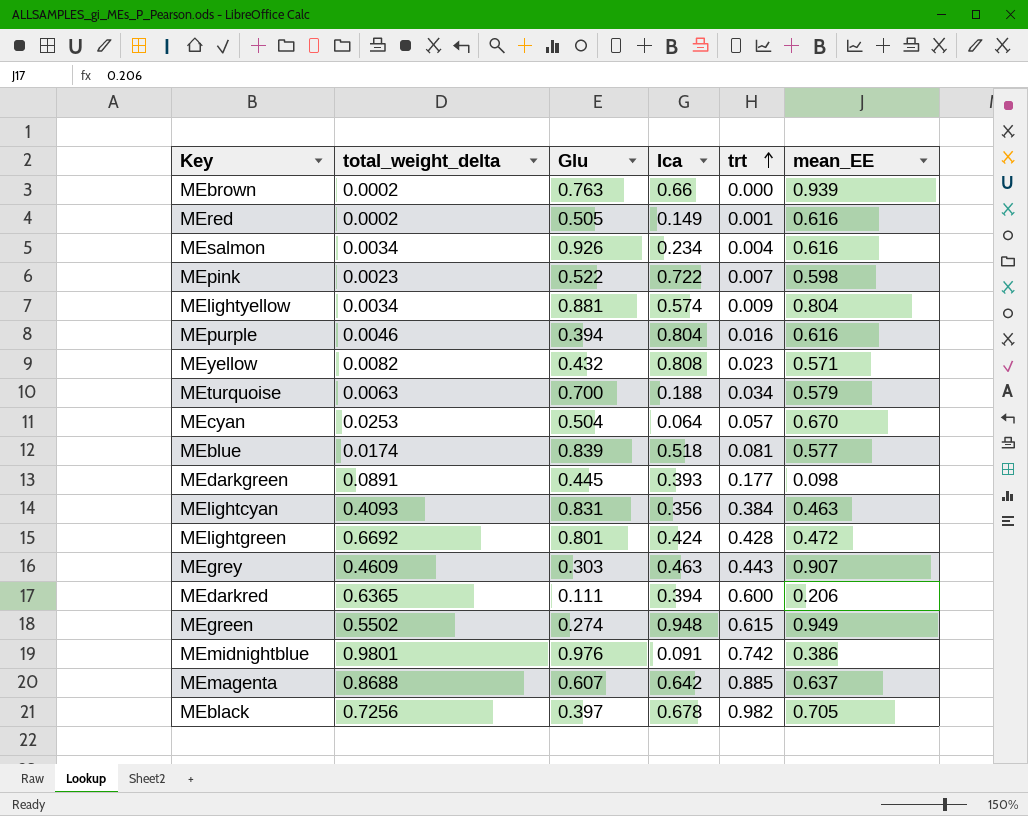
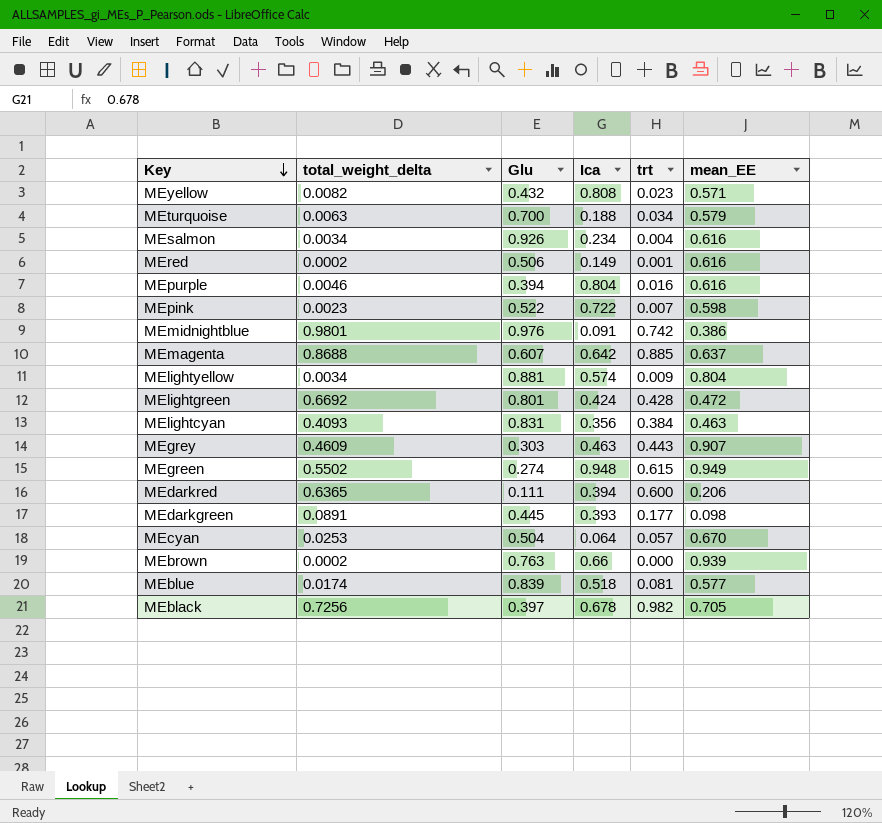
row order: trt ascending -> Key descending
MEred | Glu: 0.505 -> 0.506

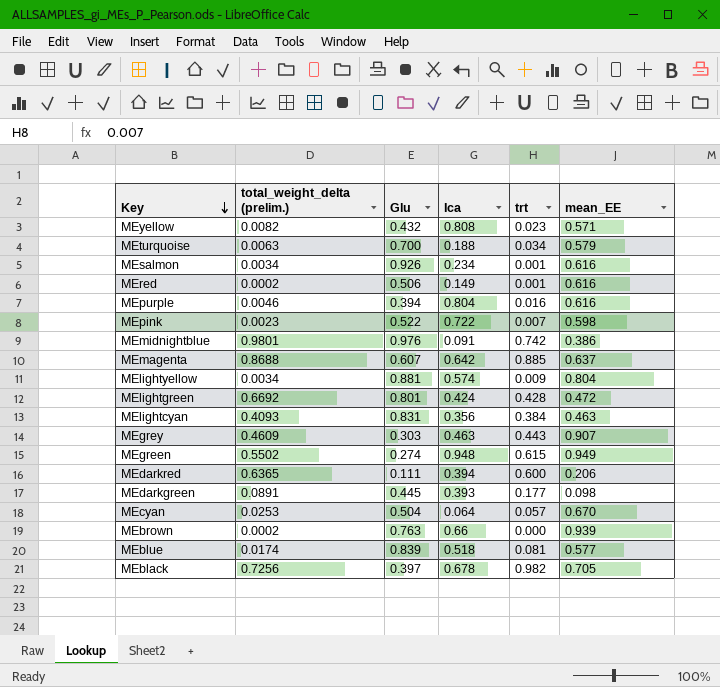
column name: total_weight_delta -> total_weight_delta (prelim.)
MEsalmon | trt: 0.004 -> 0.001

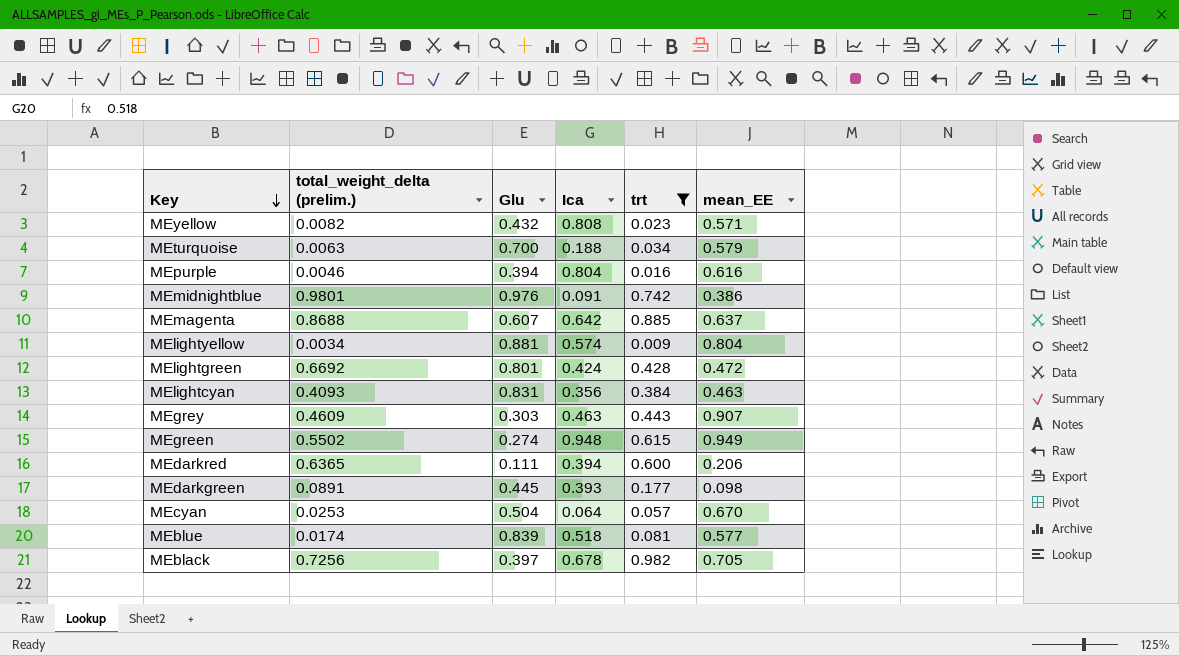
filter: none -> trt >= 0.009

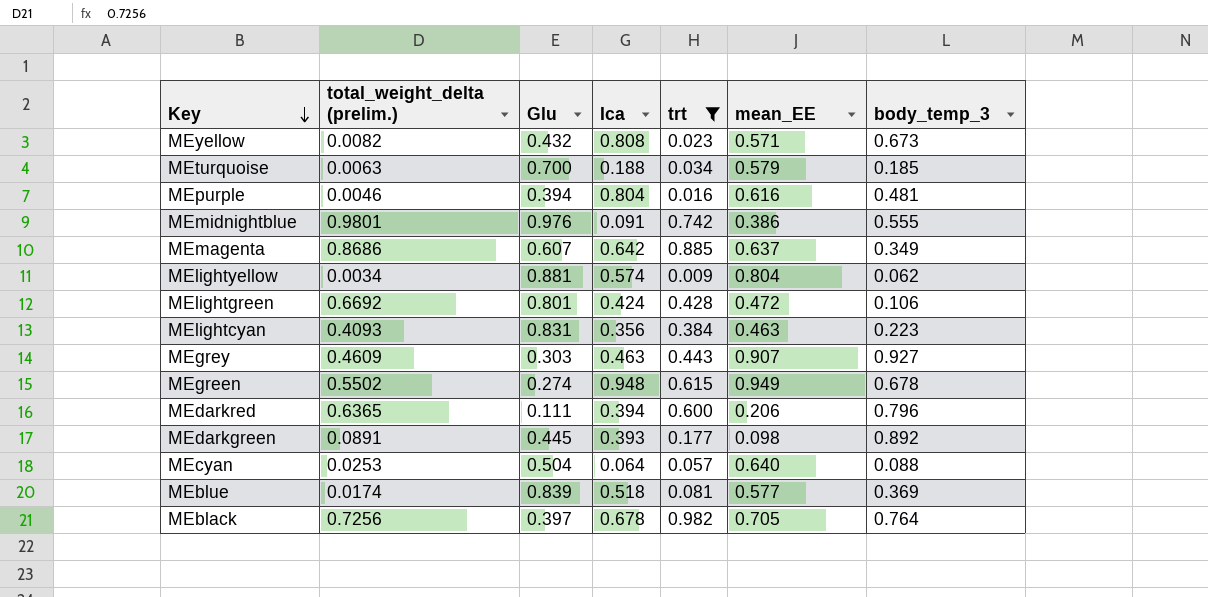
column body_temp_3 | position: none -> 7
MEmagenta | total_weight_delta (prelim.): 0.8688 -> 0.8686
MEcyan | mean_EE: 0.670 -> 0.640

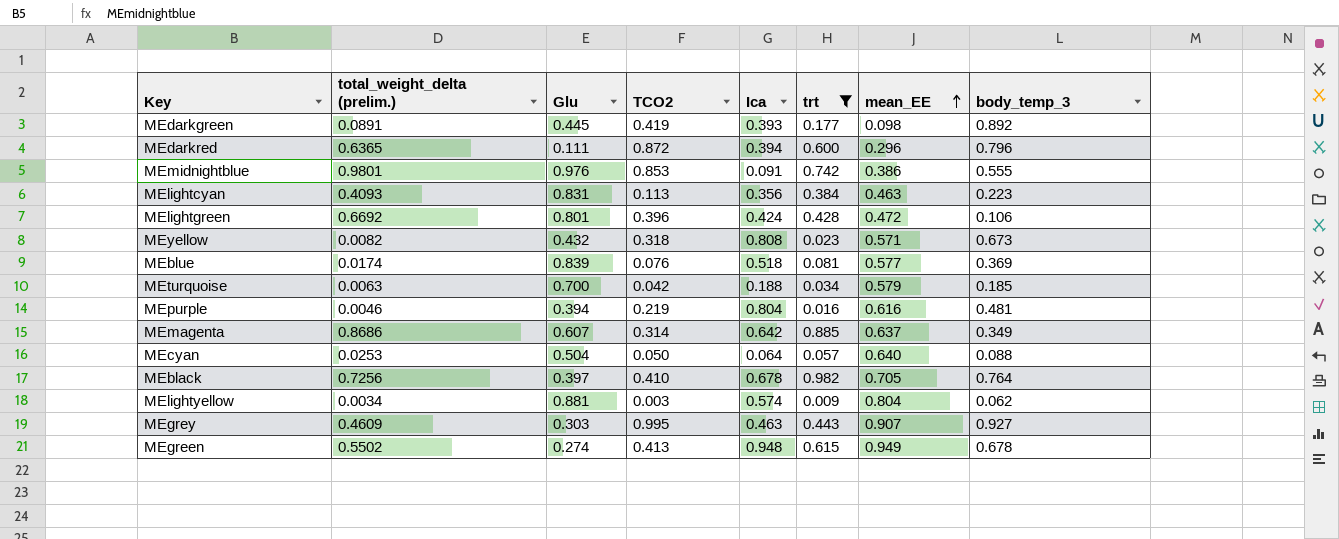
row order: Key descending -> mean_EE ascending
column TCO2 | position: none -> 4
MEdarkred | mean_EE: 0.206 -> 0.296

